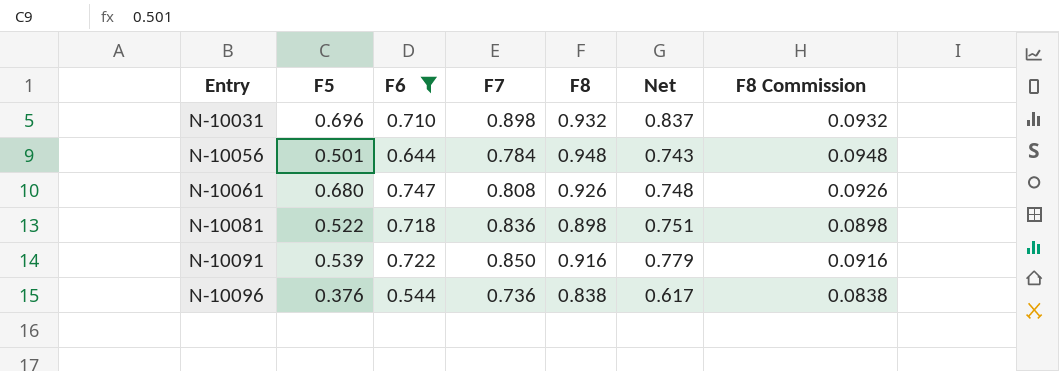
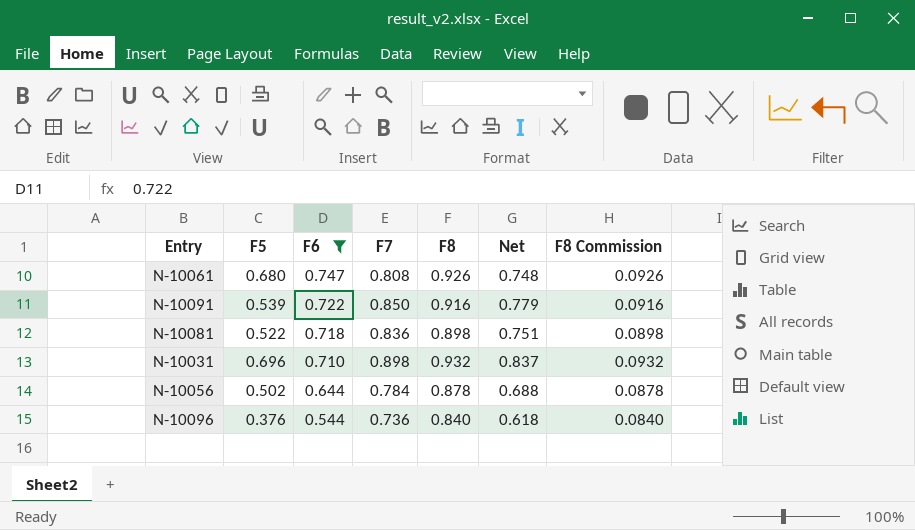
row order: Entry ascending -> F6 descending
N-10056 | F5: 0.501 -> 0.502
N-10056 | F8: 0.948 -> 0.878
N-10056 | Net: 0.743 -> 0.688
N-10056 | F8 Commission: 0.0948 -> 0.0878
N-10096 | F8: 0.838 -> 0.840
N-10096 | Net: 0.617 -> 0.618
N-10096 | F8 Commission: 0.0838 -> 0.0840

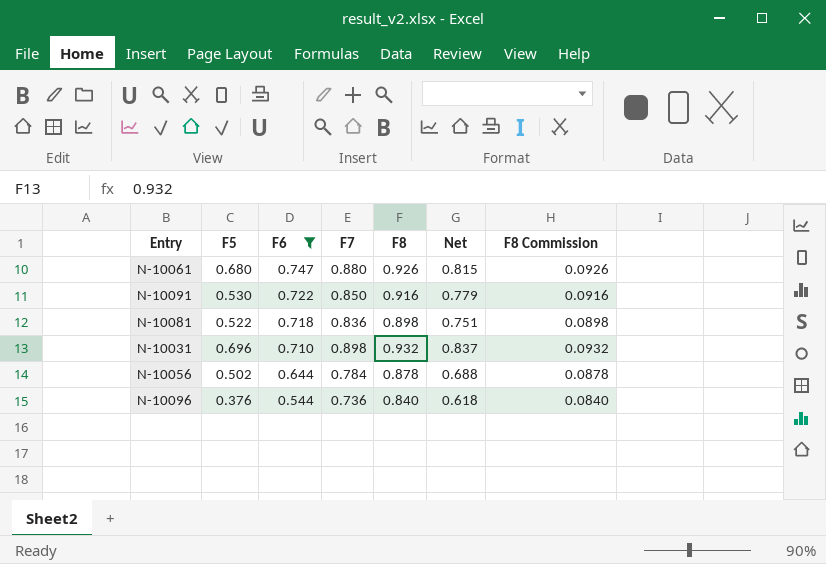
N-10061 | F7: 0.808 -> 0.880
N-10061 | Net: 0.748 -> 0.815
N-10091 | F5: 0.539 -> 0.530

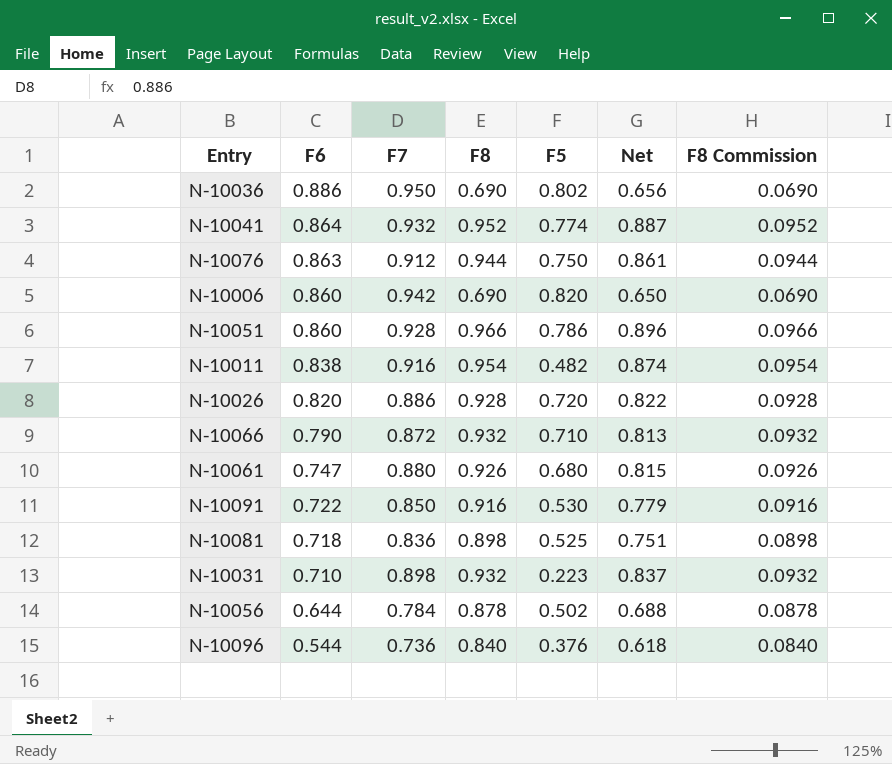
filter: F6 <= 0.747 -> none
column F5 | position: 2 -> 5
N-10081 | F5: 0.522 -> 0.525
N-10031 | F5: 0.696 -> 0.223

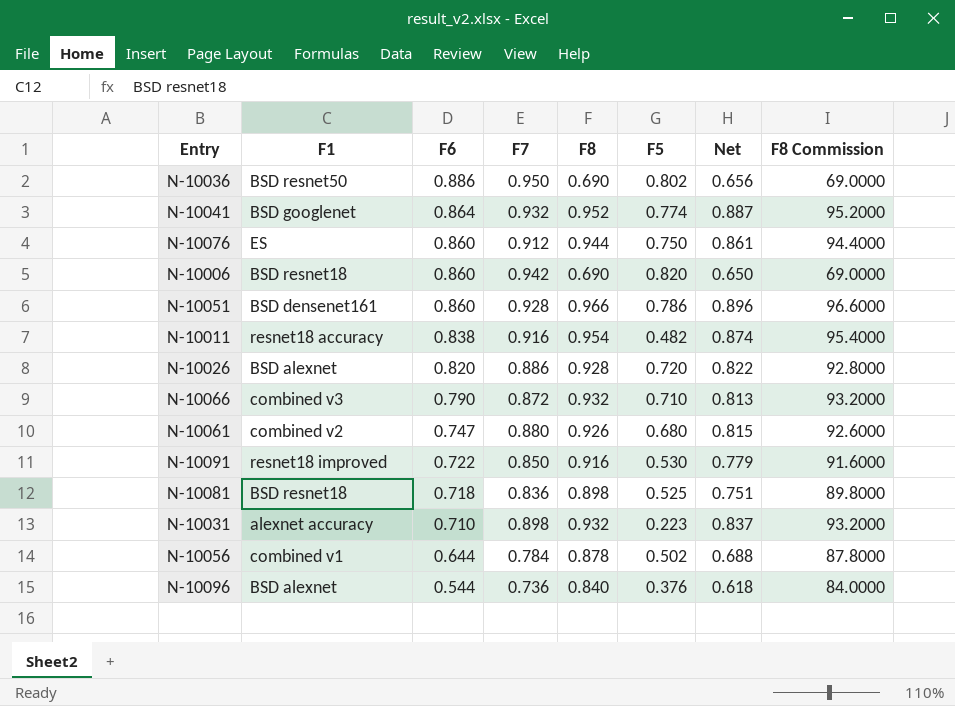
column F1 | position: none -> 2
column F8 Commission | formula: [F8] * 0.1 -> [F8] * 100
N-10076 | F6: 0.863 -> 0.860

